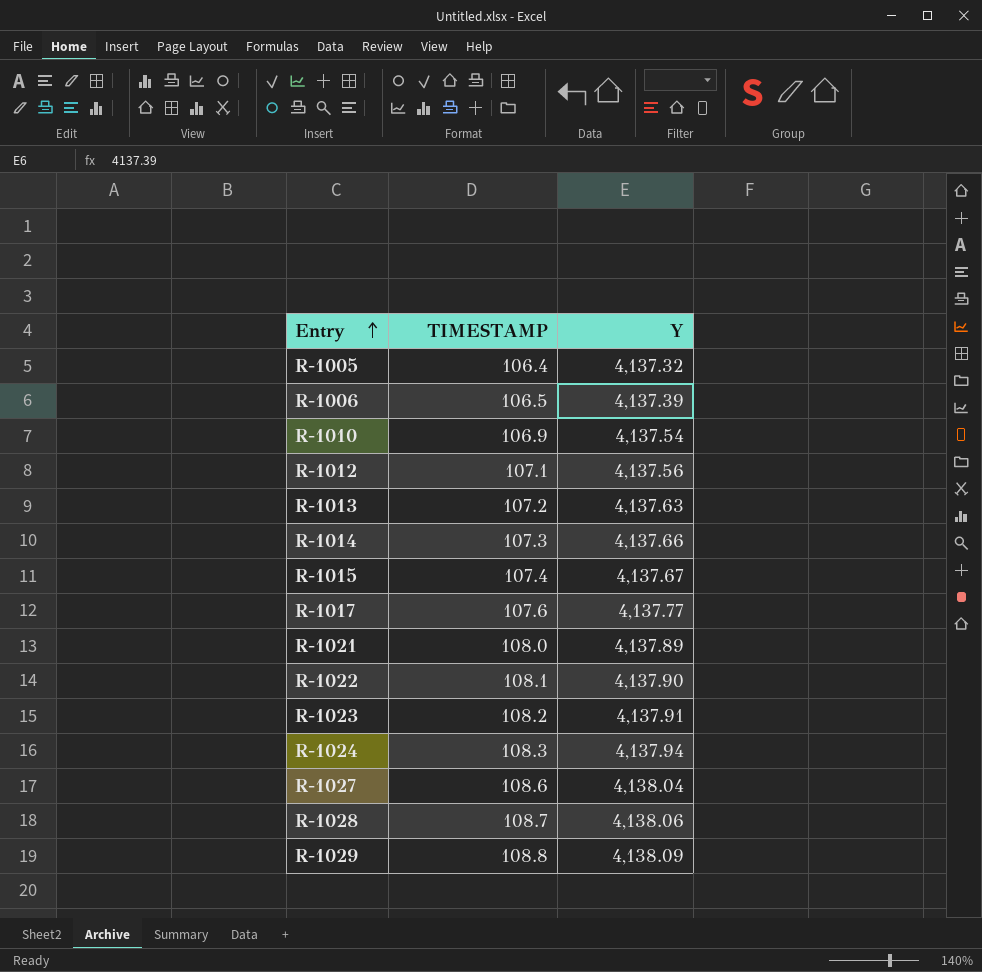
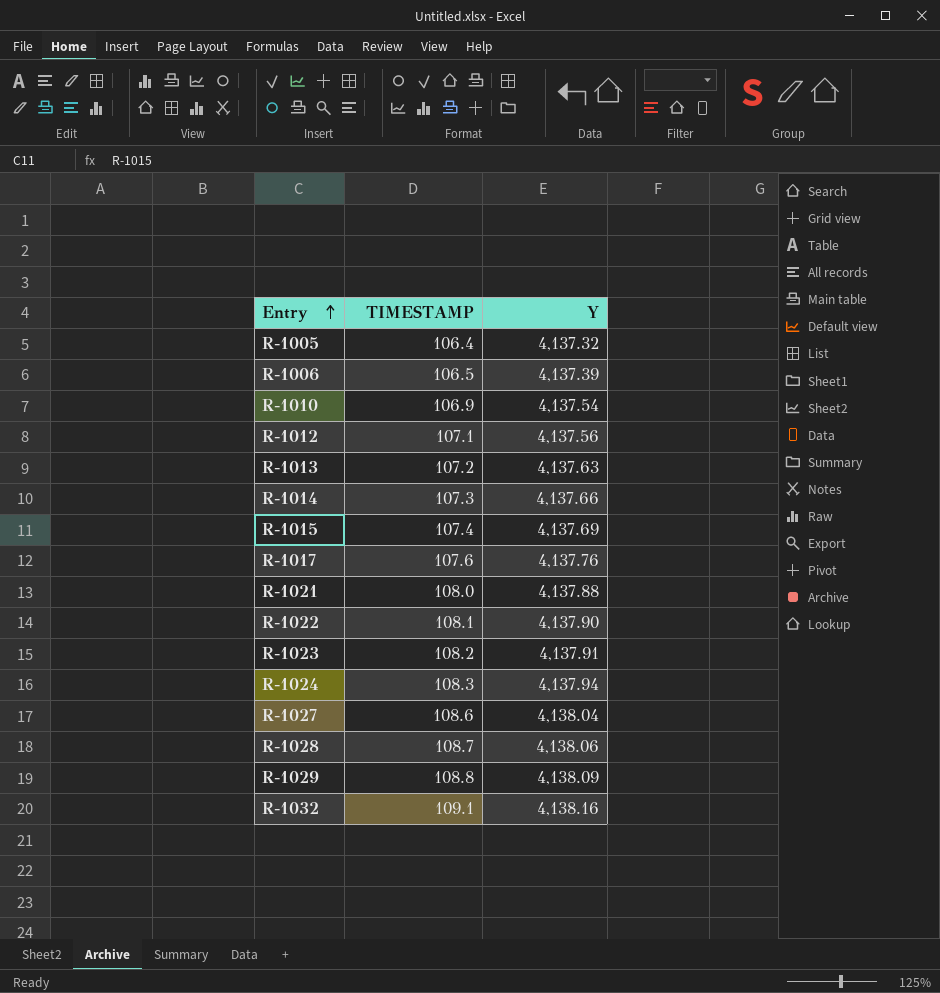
R-1015 | Y: 4,137.67 -> 4,137.69
R-1017 | Y: 4,137.77 -> 4,137.76
R-1021 | Y: 4,137.89 -> 4,137.88
row R-1032: none -> 109.1 | 4,138.16

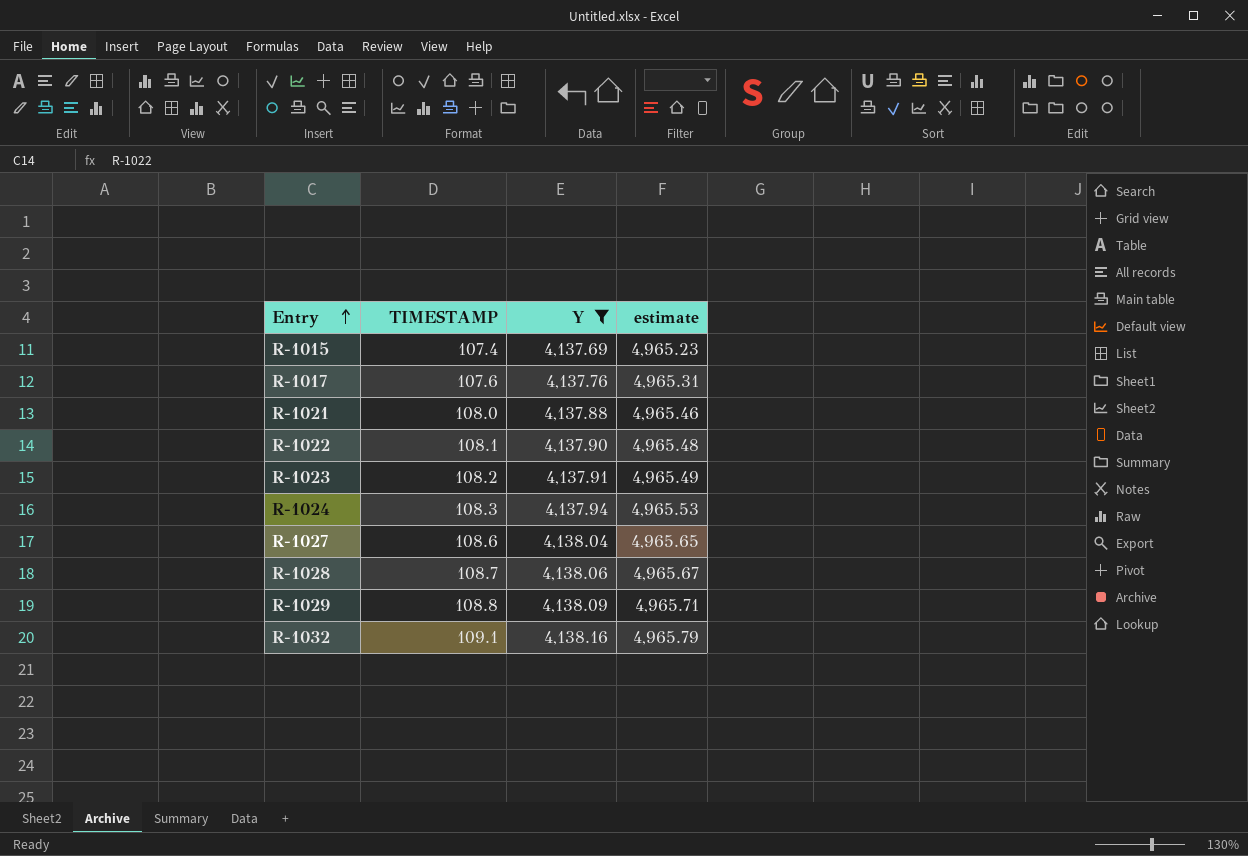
filter: none -> Y >= 4,137.69
column estimate | formula: none -> [Y] * 1.2

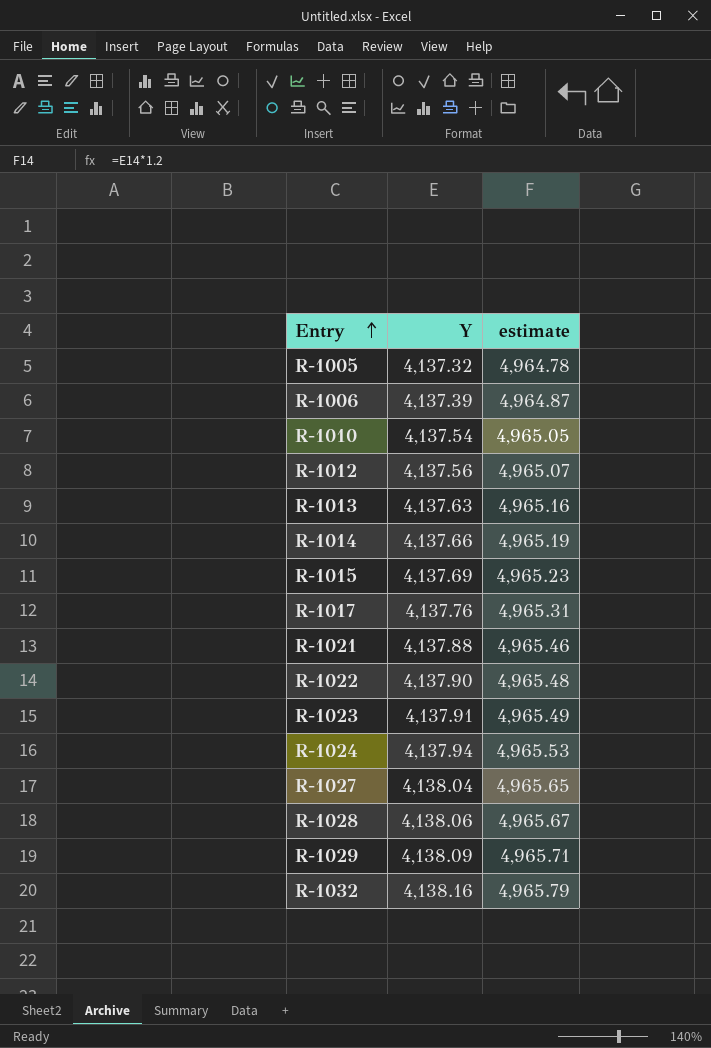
filter: Y >= 4,137.69 -> none
column TIMESTAMP | position: 2 -> none

